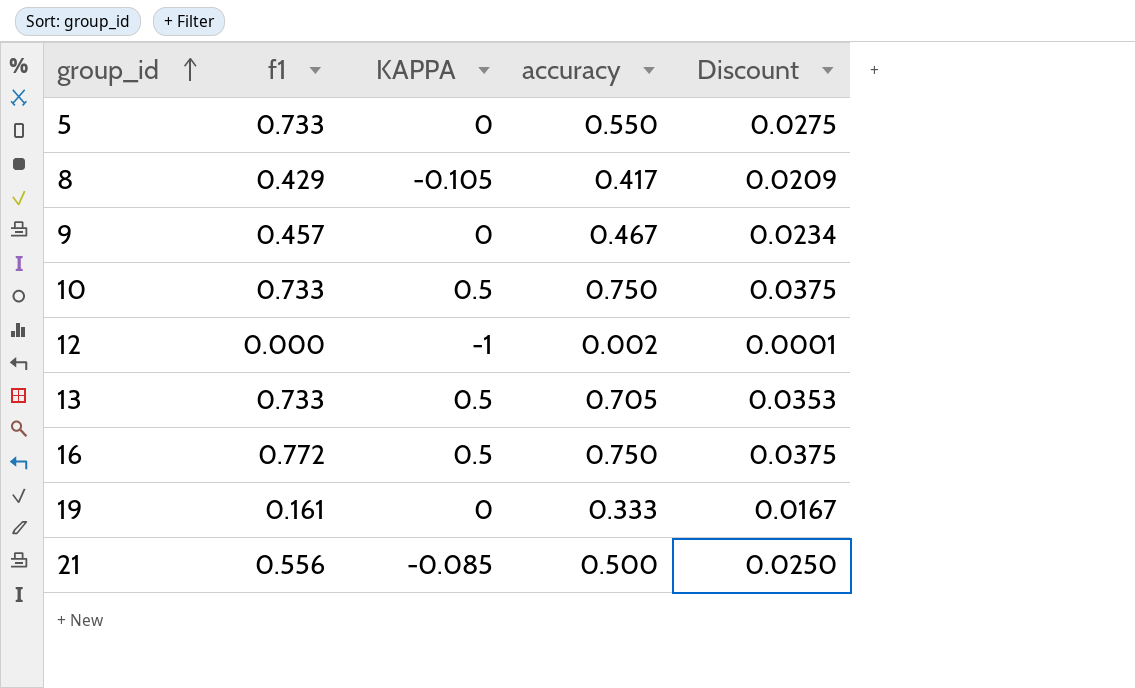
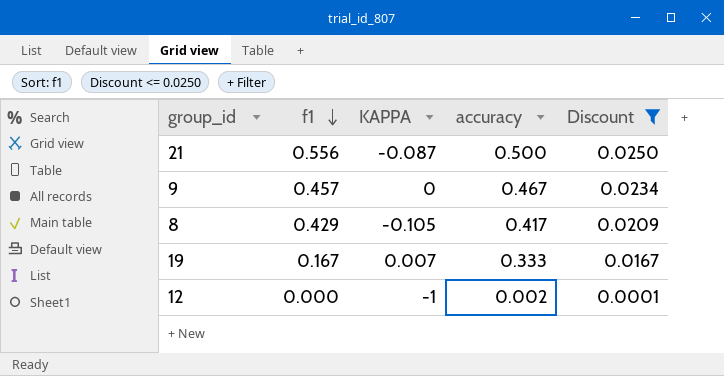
filter: none -> Discount <= 0.0250
row order: group_id ascending -> f1 descending
21 | KAPPA: -0.085 -> -0.087
19 | f1: 0.161 -> 0.167
19 | KAPPA: 0 -> 0.007

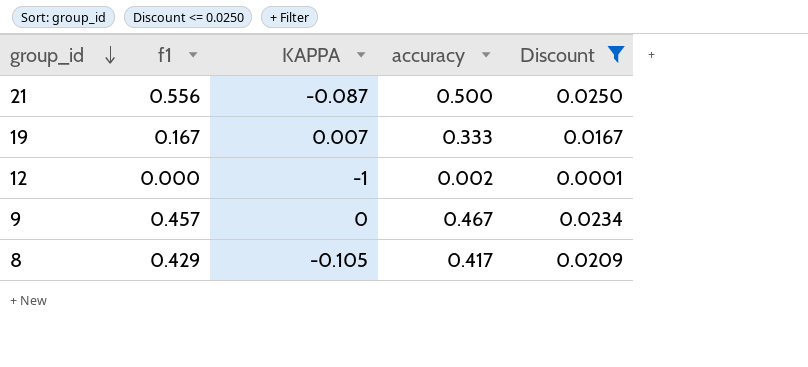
row order: f1 descending -> group_id descending

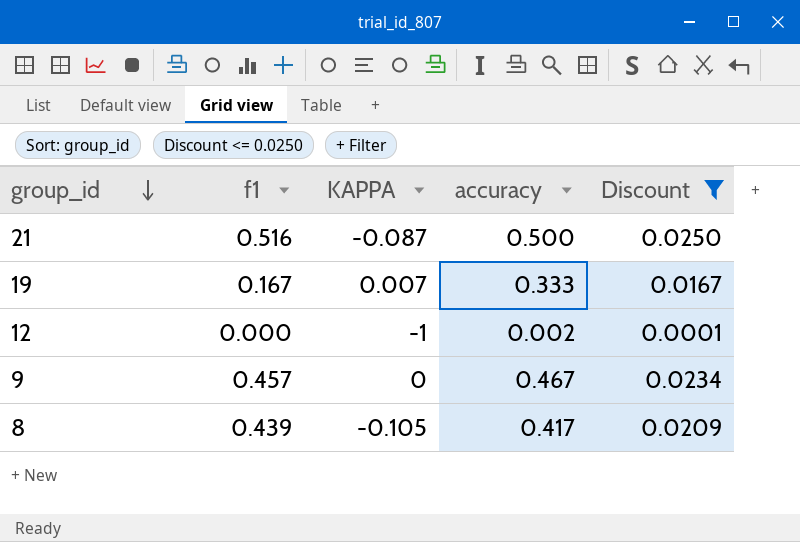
21 | f1: 0.556 -> 0.516
8 | f1: 0.429 -> 0.439

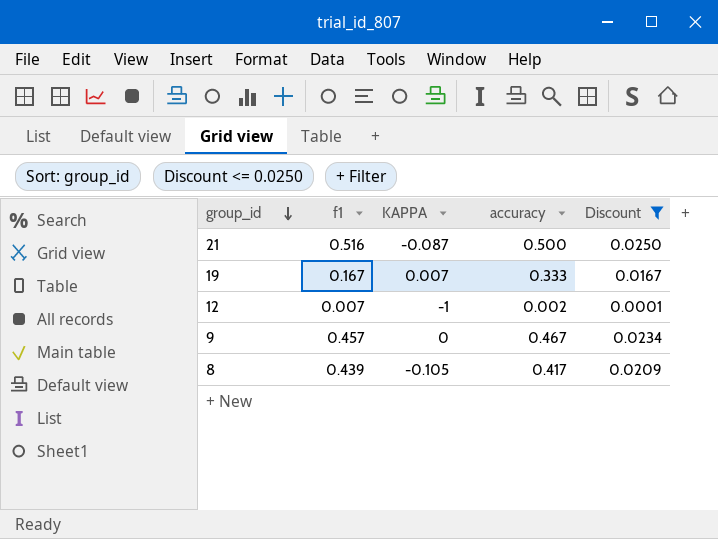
12 | f1: 0.000 -> 0.007

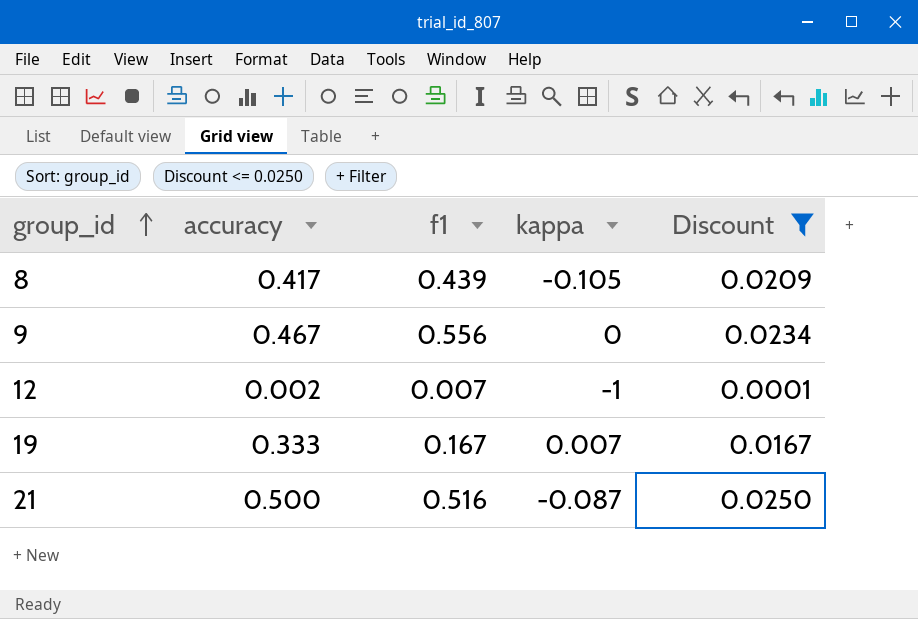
row order: group_id descending -> group_id ascending
column accuracy | position: 4 -> 2
column name: KAPPA -> kappa
9 | f1: 0.457 -> 0.556

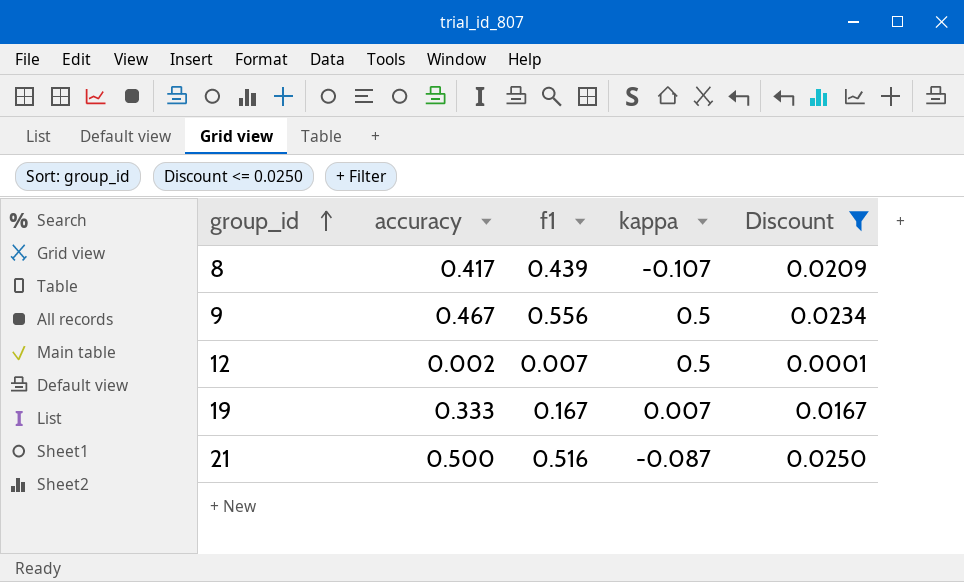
8 | kappa: -0.105 -> -0.107
9 | kappa: 0 -> 0.5
12 | kappa: -1 -> 0.5

